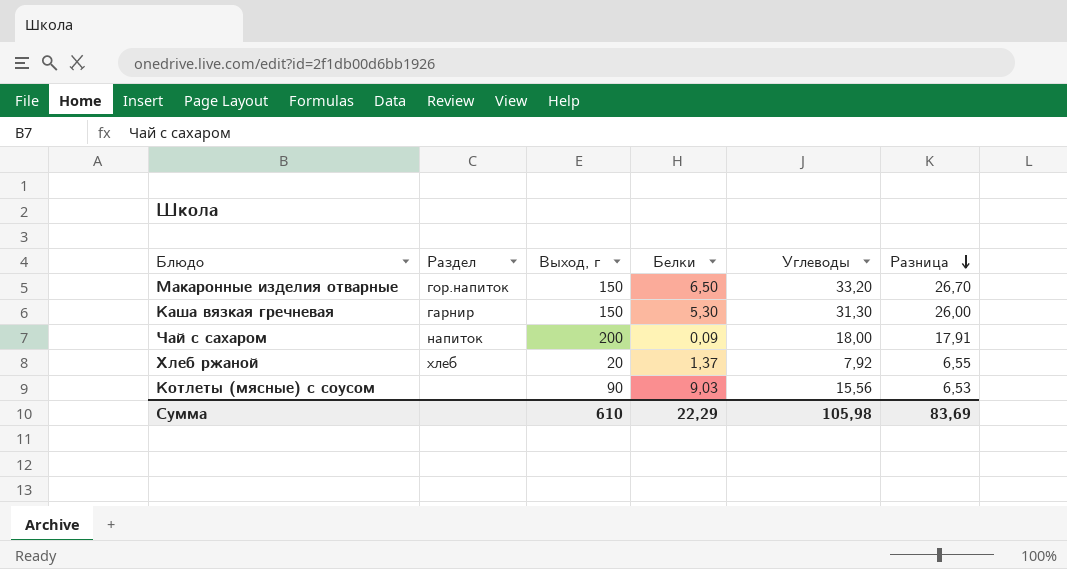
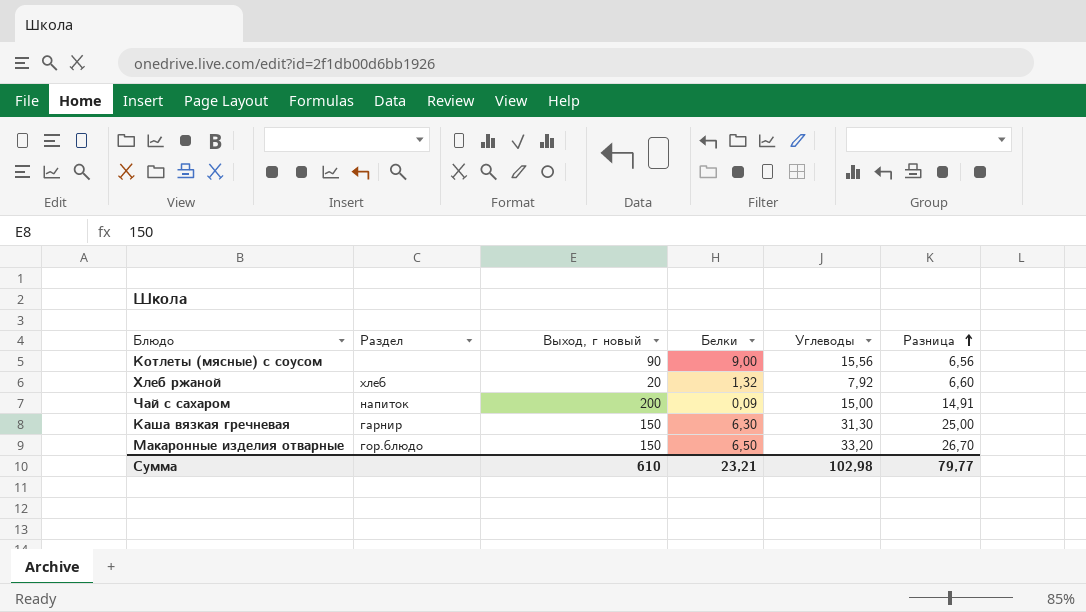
row order: Разница descending -> Разница ascending
column name: Выход, г -> Выход, г новый
Котлеты (мясные) с соусом | Белки: 9,03 -> 9,00
Котлеты (мясные) с соусом | Разница: 6,53 -> 6,56
Хлеб ржаной | Белки: 1,37 -> 1,32
Хлеб ржаной | Разница: 6,55 -> 6,60
Чай с сахаром | Углеводы: 18,00 -> 15,00
Чай с сахаром | Разница: 17,91 -> 14,91
Каша вязкая гречневая | Белки: 5,30 -> 6,30
Каша вязкая гречневая | Разница: 26,00 -> 25,00
Макаронные изделия отварные | Раздел: гор.напиток -> гор.блюдо
Сумма | Белки: 22,29 -> 23,21
Сумма | Углеводы: 105,98 -> 102,98
Сумма | Разница: 83,69 -> 79,77

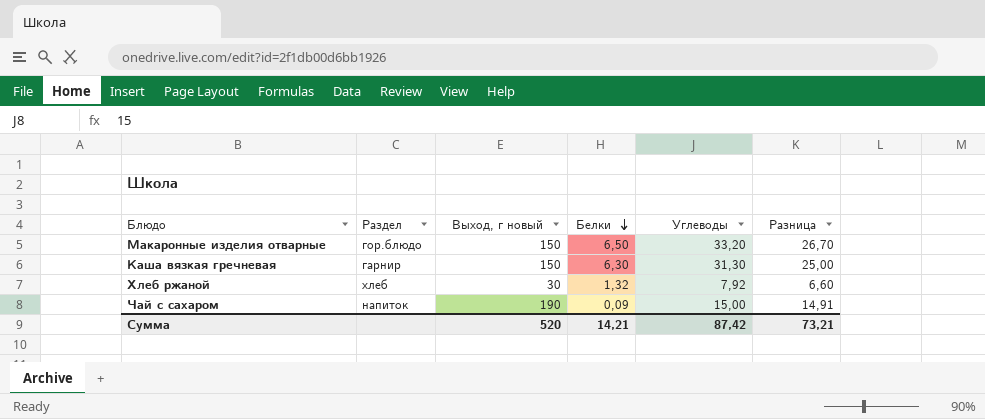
row order: Разница ascending -> Белки descending
row Котлеты (мясные) с соусом: none | 90 | 9,00 | 15,56 | 6,56 -> none
Хлеб ржаной | Выход, г новый: 20 -> 30
Чай с сахаром | Выход, г новый: 200 -> 190
Сумма | Выход, г новый: 610 -> 520
Сумма | Белки: 23,21 -> 14,21
Сумма | Углеводы: 102,98 -> 87,42
Сумма | Разница: 79,77 -> 73,21

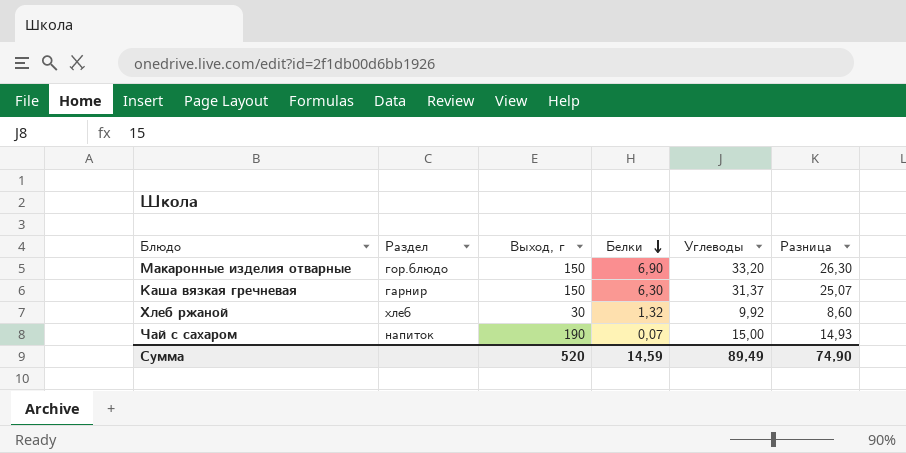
column name: Выход, г новый -> Выход, г
Макаронные изделия отварные | Белки: 6,50 -> 6,90
Макаронные изделия отварные | Разница: 26,70 -> 26,30
Каша вязкая гречневая | Углеводы: 31,30 -> 31,37
Каша вязкая гречневая | Разница: 25,00 -> 25,07
Хлеб ржаной | Углеводы: 7,92 -> 9,92
Хлеб ржаной | Разница: 6,60 -> 8,60
Чай с сахаром | Белки: 0,09 -> 0,07
Чай с сахаром | Разница: 14,91 -> 14,93
Сумма | Белки: 14,21 -> 14,59
Сумма | Углеводы: 87,42 -> 89,49
Сумма | Разница: 73,21 -> 74,90

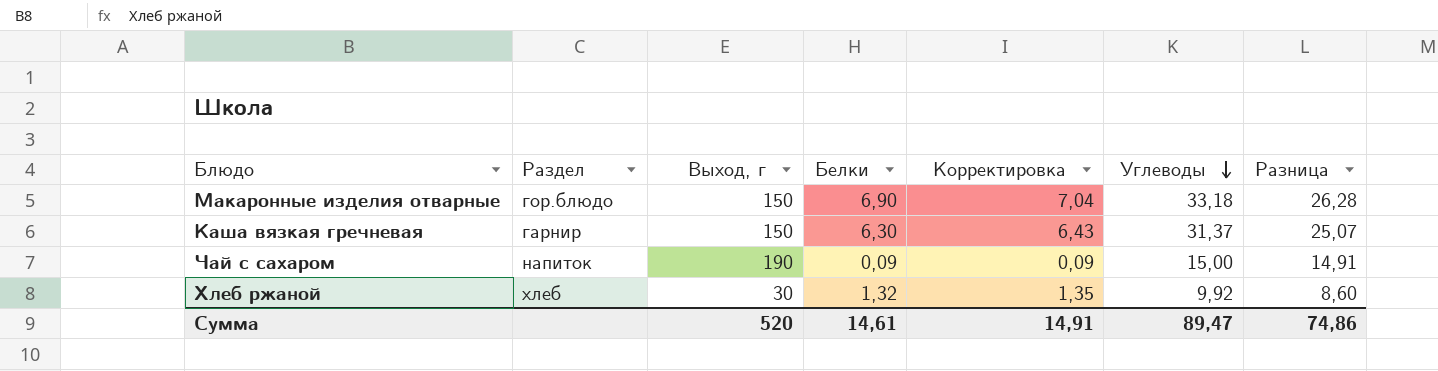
row order: Белки descending -> Углеводы descending
column Корректировка | formula: none -> [Белки] * 1,02
Макаронные изделия отварные | Углеводы: 33,20 -> 33,18
Макаронные изделия отварные | Разница: 26,30 -> 26,28
Чай с сахаром | Белки: 0,07 -> 0,09
Чай с сахаром | Разница: 14,93 -> 14,91
Сумма | Белки: 14,59 -> 14,61
Сумма | Углеводы: 89,49 -> 89,47
Сумма | Разница: 74,90 -> 74,86

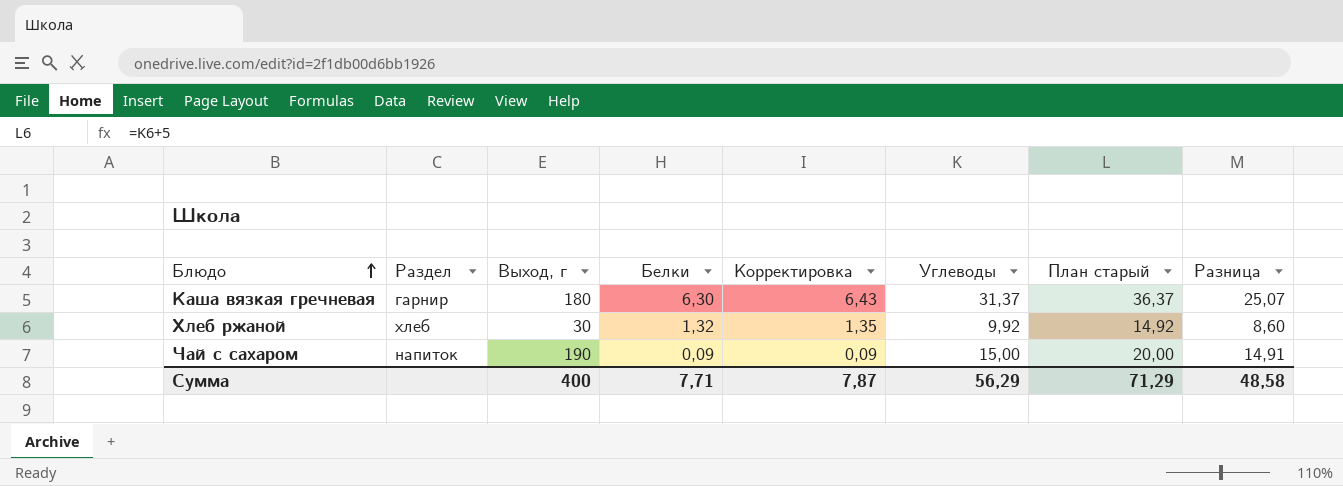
row order: Углеводы descending -> Блюдо ascending
column План старый | formula: none -> [Углеводы] + 5
row Макаронные изделия отварные: гор.блюдо | 150 | 6,90 | 7,04 | 33,18 | 26,28 -> none
Каша вязкая гречневая | Выход, г: 150 -> 180
Сумма | Выход, г: 520 -> 400
Сумма | Белки: 14,61 -> 7,71
Сумма | Корректировка: 14,91 -> 7,87
Сумма | Углеводы: 89,47 -> 56,29
Сумма | Разница: 74,86 -> 48,58

